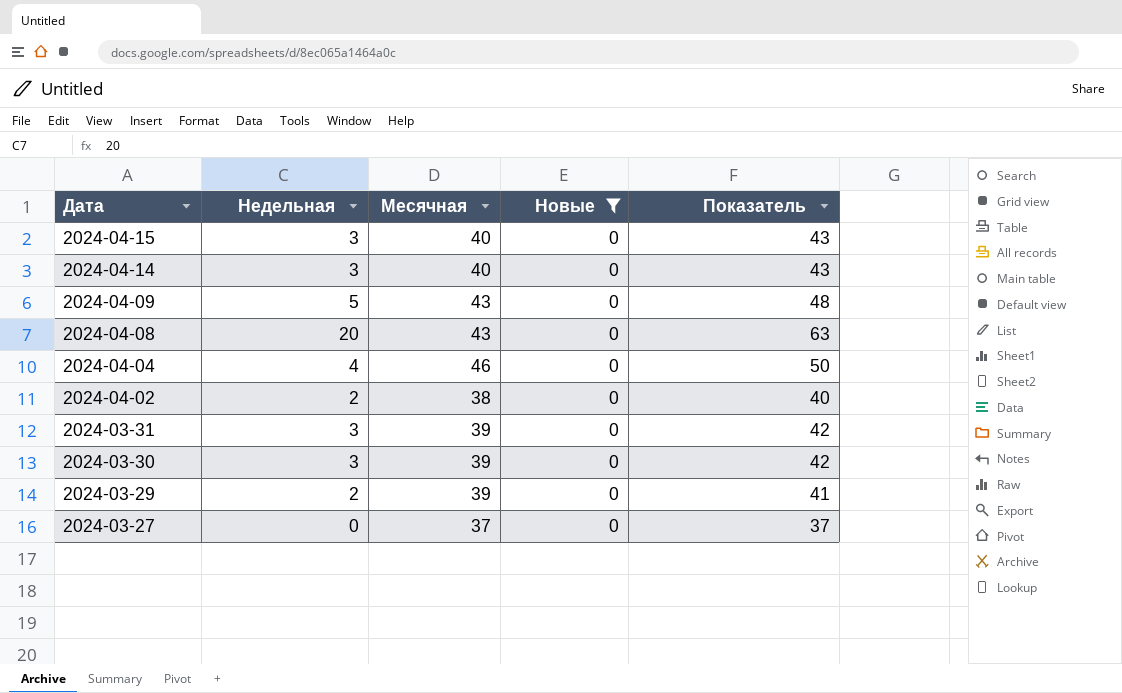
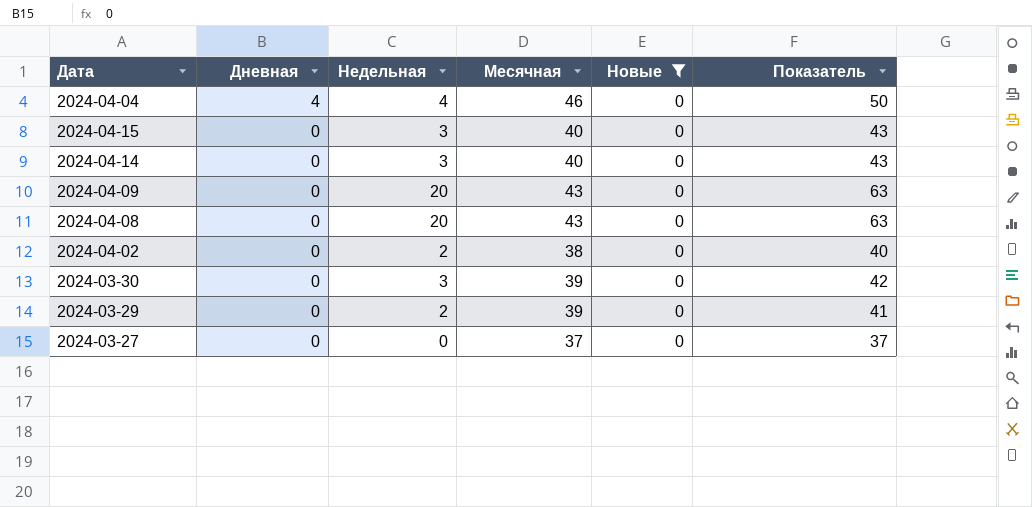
row order: Дата descending -> Дневная descending
column Дневная | position: none -> 2
row 2024-03-31: 3 | 39 | 0 | 42 -> none
2024-04-09 | Недельная: 5 -> 20
2024-04-09 | Показатель: 48 -> 63

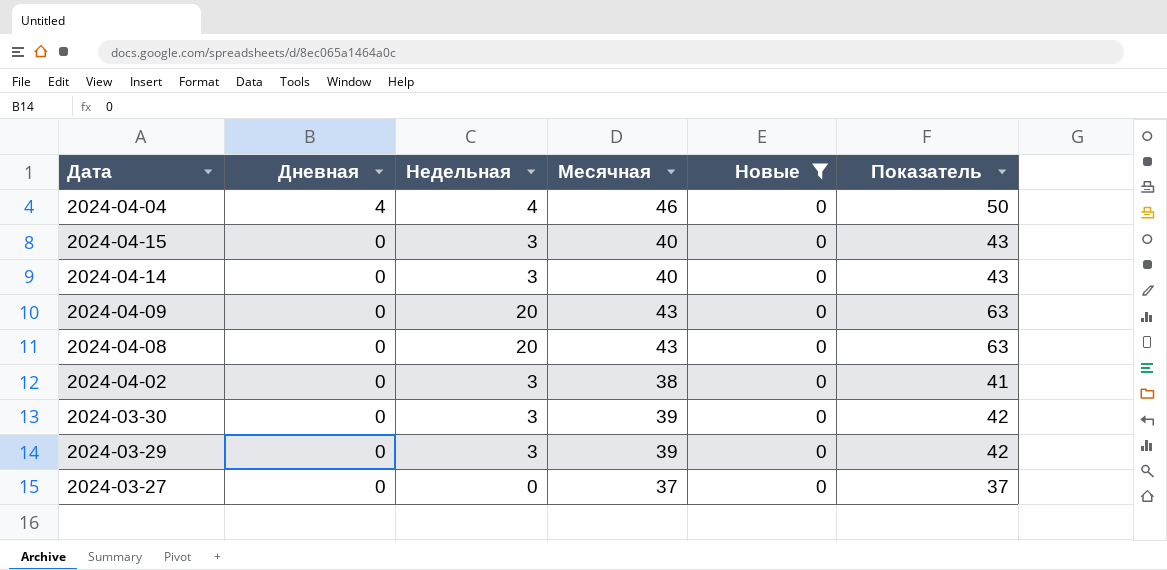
2024-04-02 | Недельная: 2 -> 3
2024-04-02 | Показатель: 40 -> 41
2024-03-29 | Недельная: 2 -> 3
2024-03-29 | Показатель: 41 -> 42

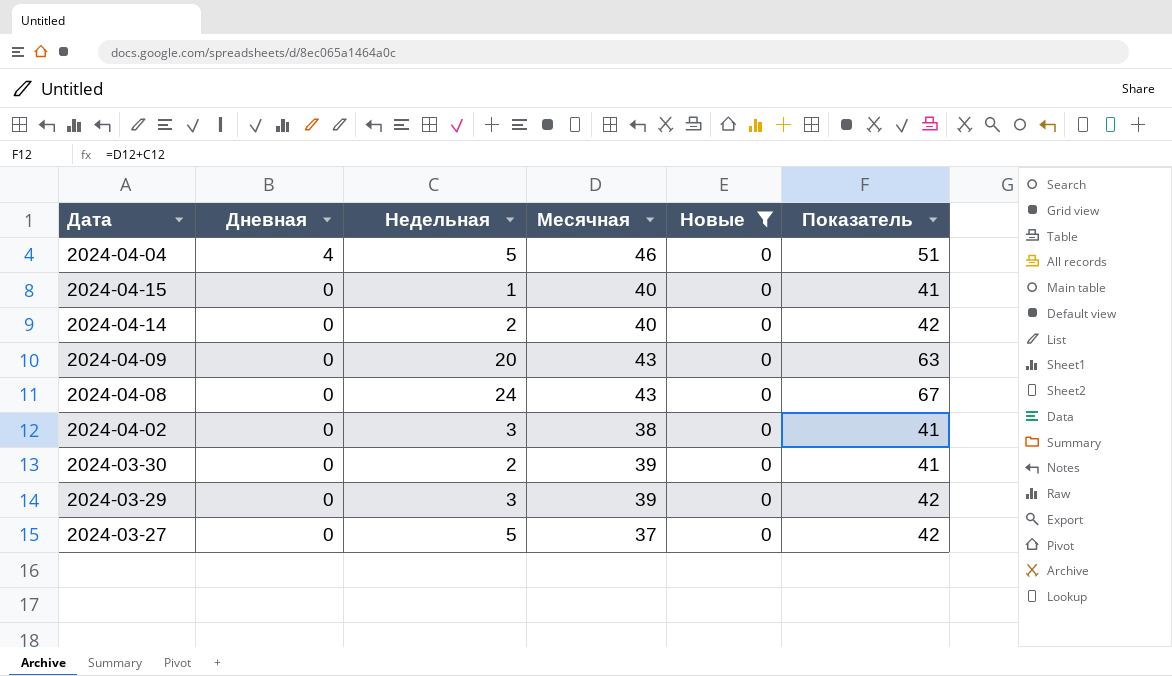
2024-04-04 | Недельная: 4 -> 5
2024-04-04 | Показатель: 50 -> 51
2024-04-15 | Недельная: 3 -> 1
2024-04-15 | Показатель: 43 -> 41
2024-04-14 | Недельная: 3 -> 2
2024-04-14 | Показатель: 43 -> 42
2024-04-08 | Недельная: 20 -> 24
2024-04-08 | Показатель: 63 -> 67
2024-03-30 | Недельная: 3 -> 2
2024-03-30 | Показатель: 42 -> 41
2024-03-27 | Недельная: 0 -> 5
2024-03-27 | Показатель: 37 -> 42

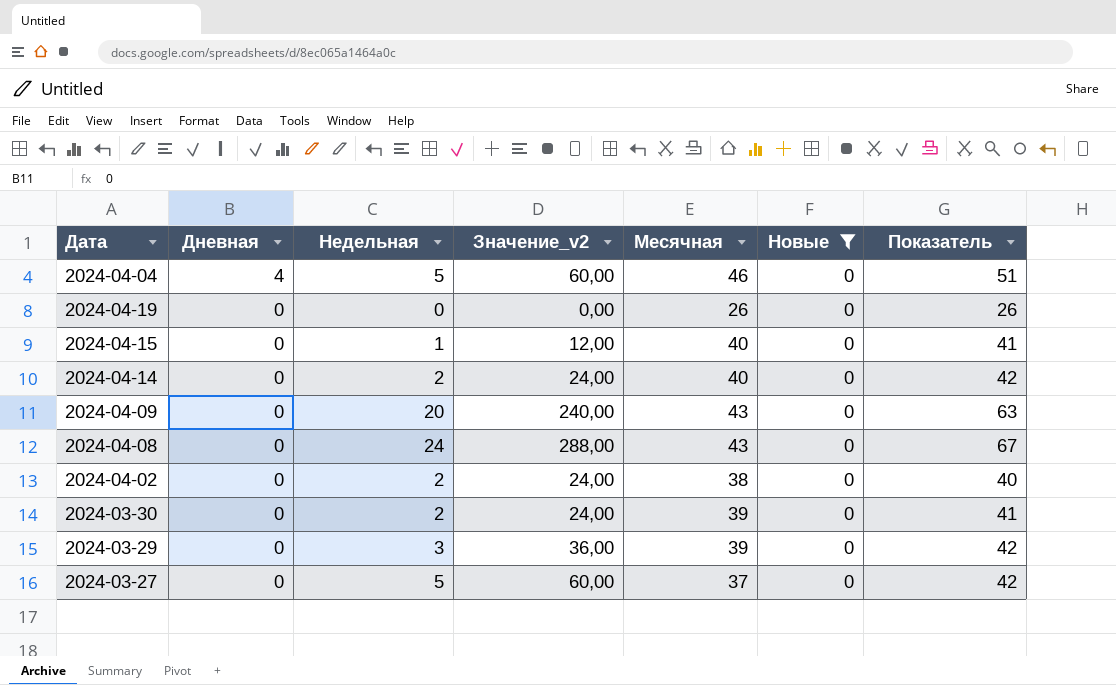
column Значение_v2 | formula: none -> [Недельная] * 12
row 2024-04-19: none -> 0 | 0 | 0,00 | 26 | 0 | 26
2024-04-02 | Недельная: 3 -> 2
2024-04-02 | Показатель: 41 -> 40

